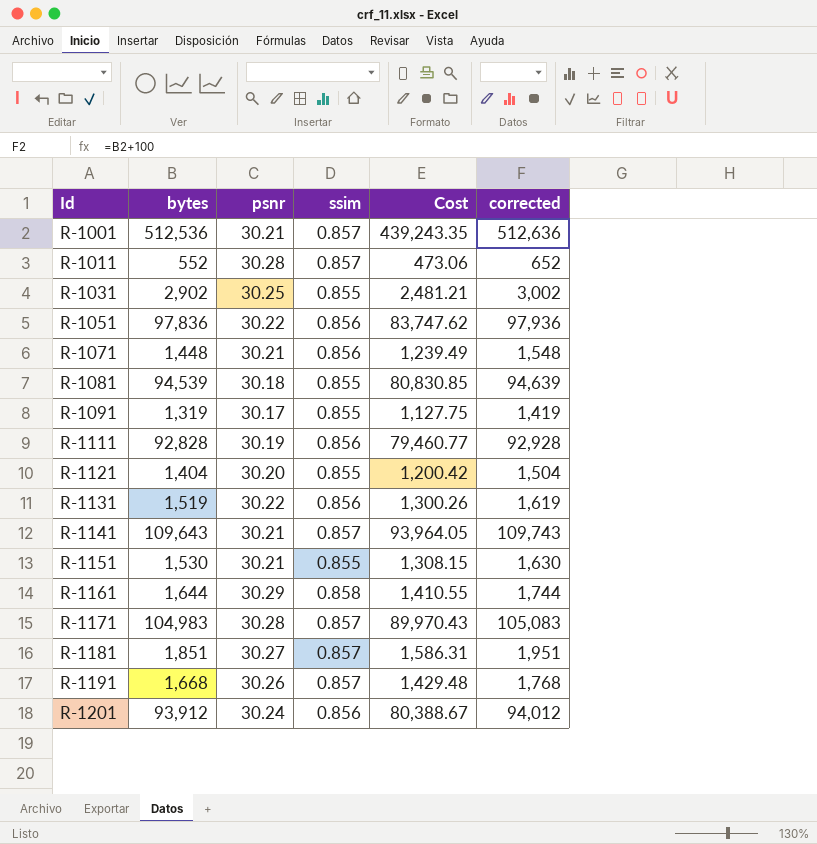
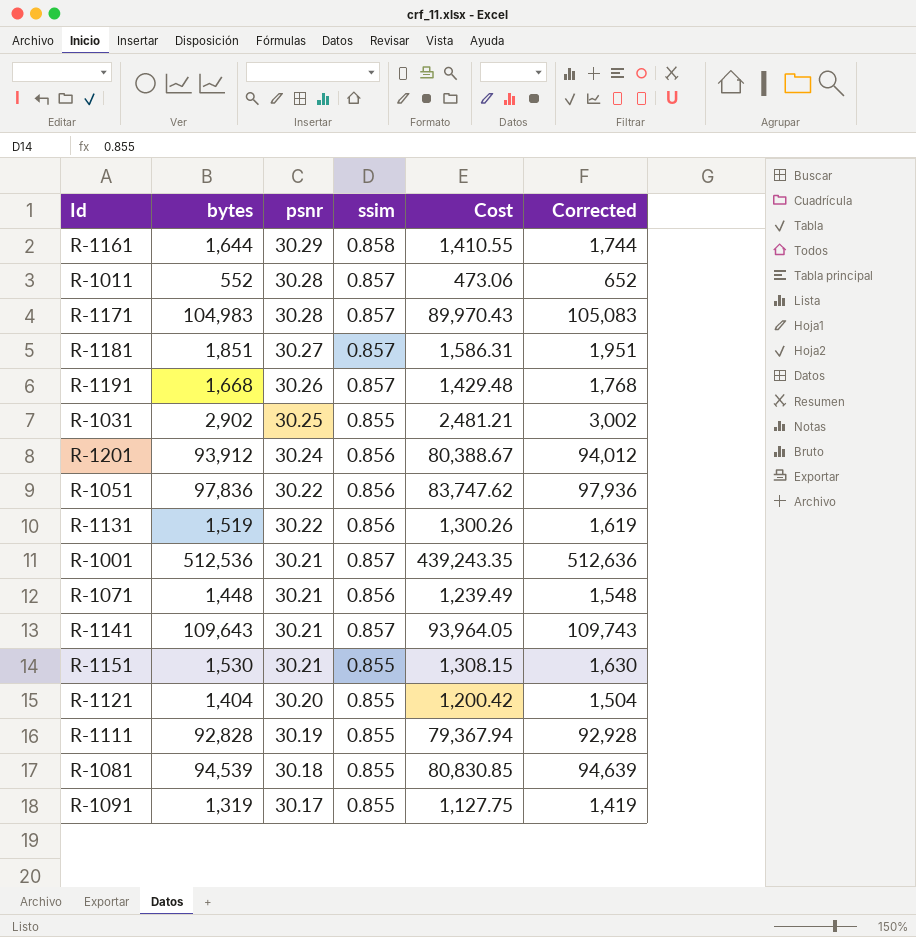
row order: Id ascending -> psnr descending
column name: corrected -> Corrected
R-1111 | ssim: 0.856 -> 0.855
R-1111 | Cost: 79,460.77 -> 79,367.94

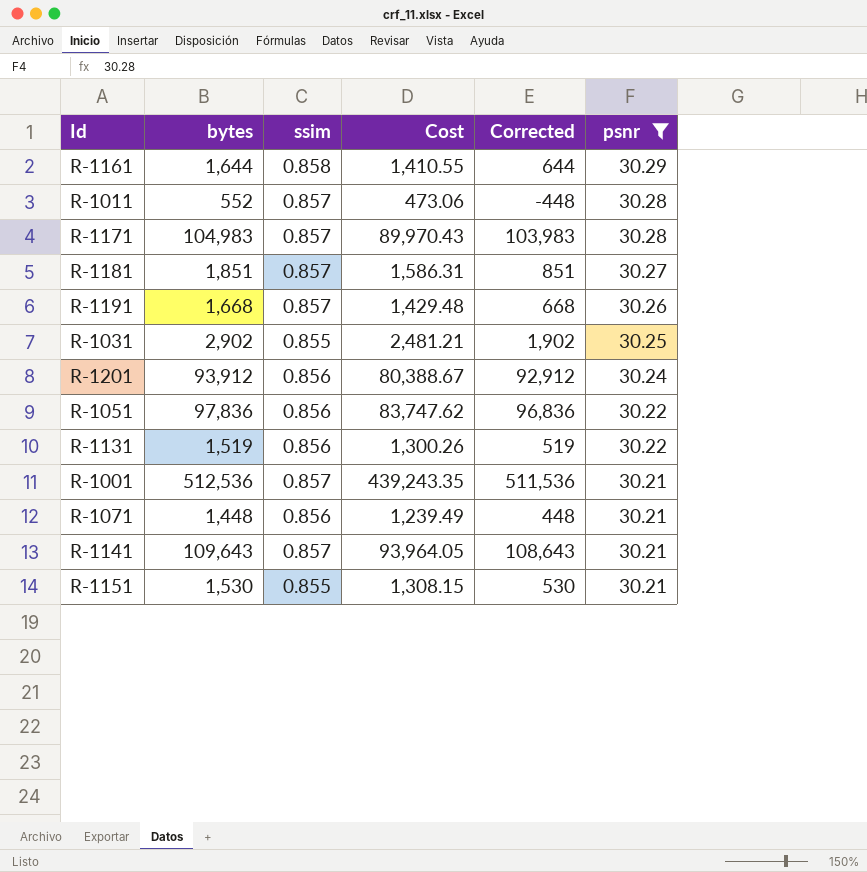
filter: none -> psnr >= 30.21
column Corrected | formula: [bytes] + 100 -> [bytes] - 1000
column psnr | position: 3 -> 6

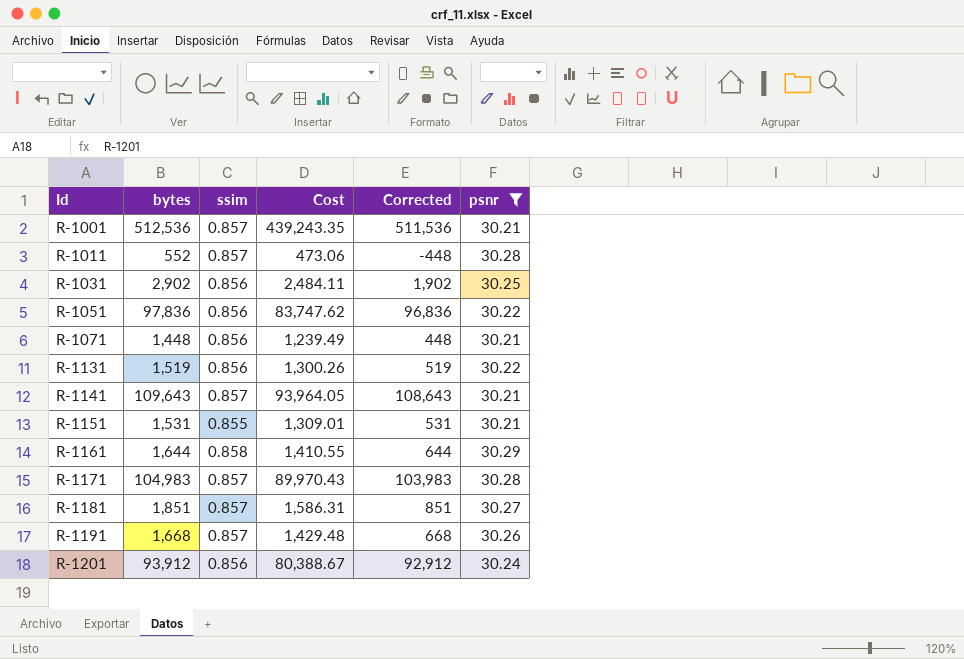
row order: psnr descending -> Id ascending
R-1031 | ssim: 0.855 -> 0.856
R-1031 | Cost: 2,481.21 -> 2,484.11
R-1151 | bytes: 1,530 -> 1,531
R-1151 | Cost: 1,308.15 -> 1,309.01
R-1151 | Corrected: 530 -> 531

